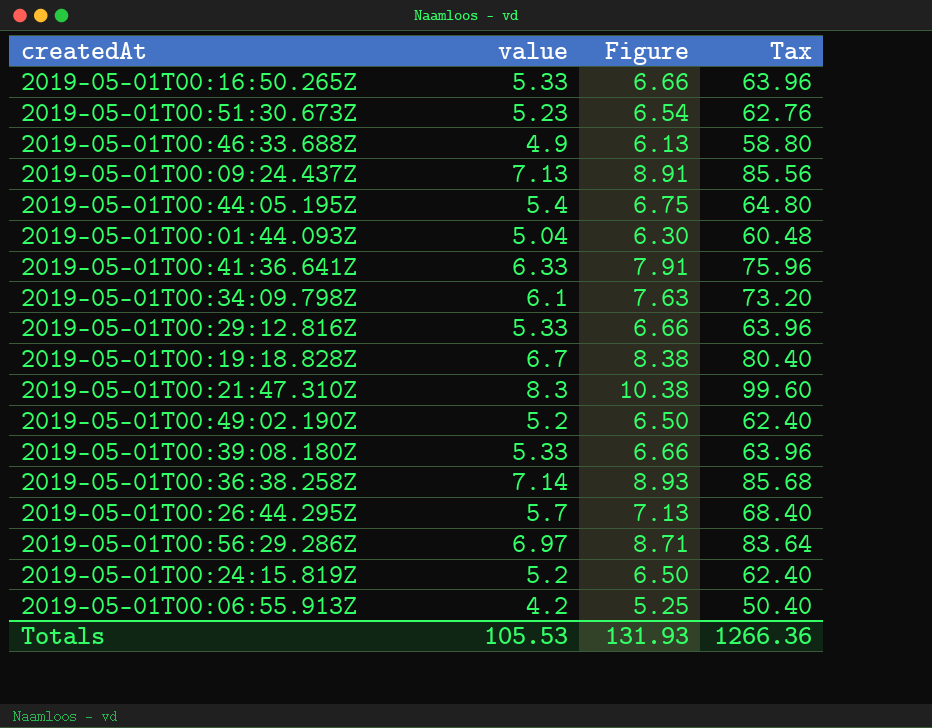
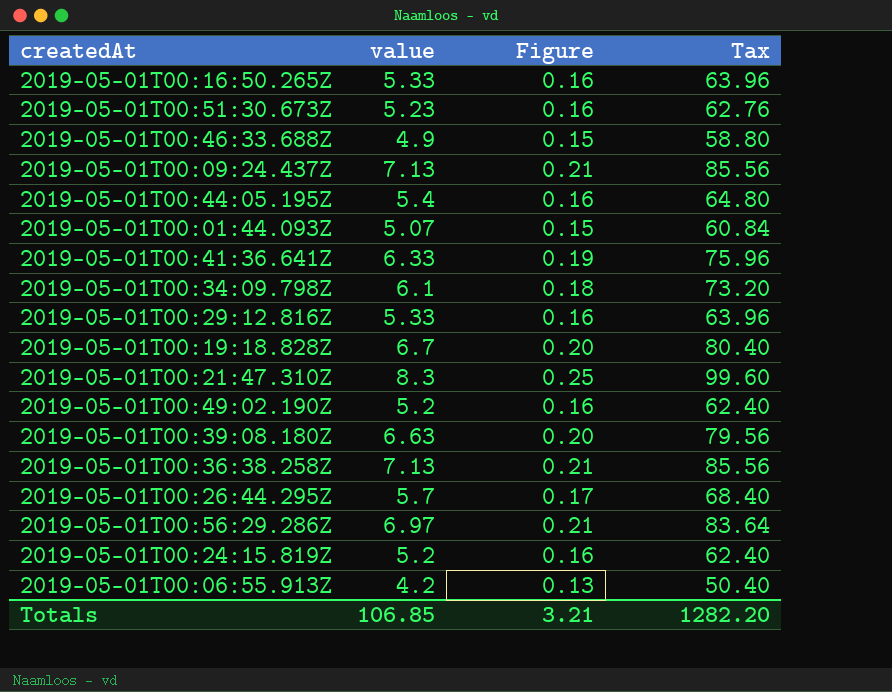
column Figure | formula: [value] * 1.25 -> [value] * 0.03
2019-05-01T00:01:44.093Z | value: 5.04 -> 5.07
2019-05-01T00:01:44.093Z | Tax: 60.48 -> 60.84
2019-05-01T00:39:08.180Z | value: 5.33 -> 6.63
2019-05-01T00:39:08.180Z | Tax: 63.96 -> 79.56
2019-05-01T00:36:38.258Z | value: 7.14 -> 7.13
2019-05-01T00:36:38.258Z | Tax: 85.68 -> 85.56
Totals | value: 105.53 -> 106.85
Totals | Figure: 131.93 -> 3.21
Totals | Tax: 1266.36 -> 1282.20

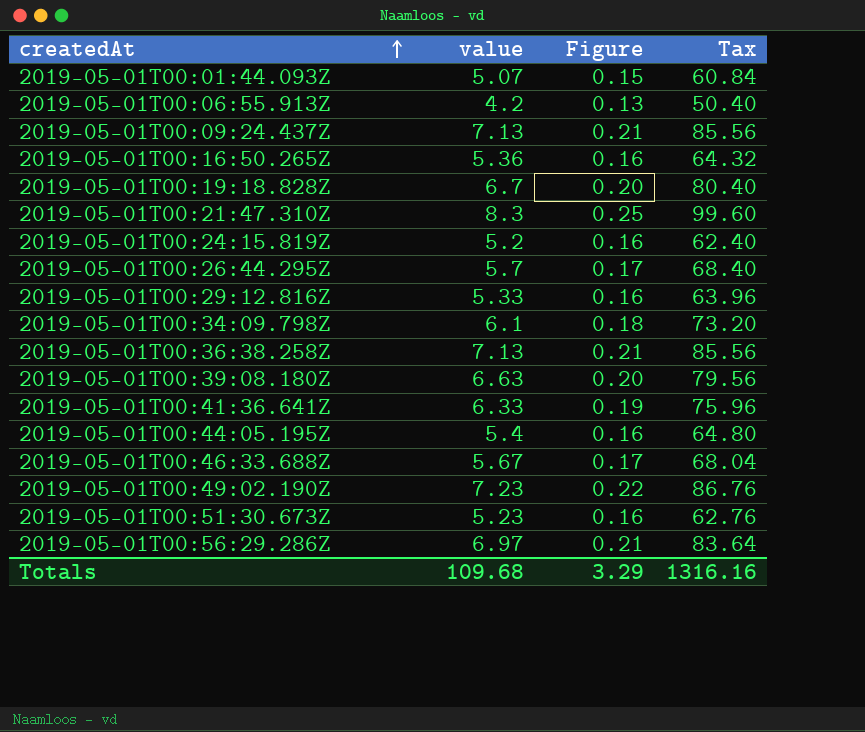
row order: none -> createdAt ascending
2019-05-01T00:16:50.265Z | value: 5.33 -> 5.36
2019-05-01T00:16:50.265Z | Tax: 63.96 -> 64.32
2019-05-01T00:46:33.688Z | value: 4.9 -> 5.67
2019-05-01T00:46:33.688Z | Figure: 0.15 -> 0.17
2019-05-01T00:46:33.688Z | Tax: 58.80 -> 68.04
2019-05-01T00:49:02.190Z | value: 5.2 -> 7.23
2019-05-01T00:49:02.190Z | Figure: 0.16 -> 0.22
2019-05-01T00:49:02.190Z | Tax: 62.40 -> 86.76
Totals | value: 106.85 -> 109.68
Totals | Figure: 3.21 -> 3.29
Totals | Tax: 1282.20 -> 1316.16

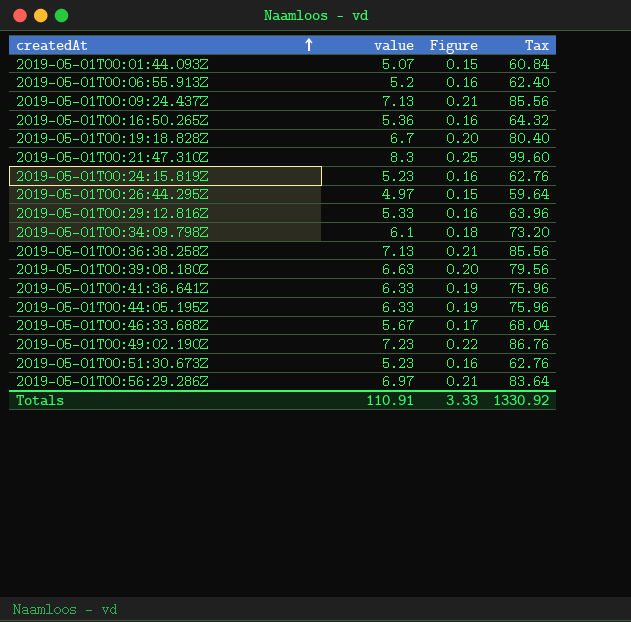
2019-05-01T00:06:55.913Z | value: 4.2 -> 5.2
2019-05-01T00:06:55.913Z | Figure: 0.13 -> 0.16
2019-05-01T00:06:55.913Z | Tax: 50.40 -> 62.40
2019-05-01T00:24:15.819Z | value: 5.2 -> 5.23
2019-05-01T00:24:15.819Z | Tax: 62.40 -> 62.76
2019-05-01T00:26:44.295Z | value: 5.7 -> 4.97
2019-05-01T00:26:44.295Z | Figure: 0.17 -> 0.15
2019-05-01T00:26:44.295Z | Tax: 68.40 -> 59.64
2019-05-01T00:44:05.195Z | value: 5.4 -> 6.33
2019-05-01T00:44:05.195Z | Figure: 0.16 -> 0.19
2019-05-01T00:44:05.195Z | Tax: 64.80 -> 75.96
Totals | value: 109.68 -> 110.91
Totals | Figure: 3.29 -> 3.33
Totals | Tax: 1316.16 -> 1330.92

